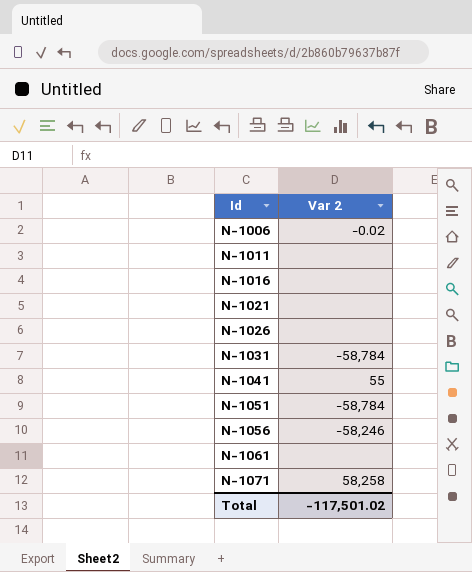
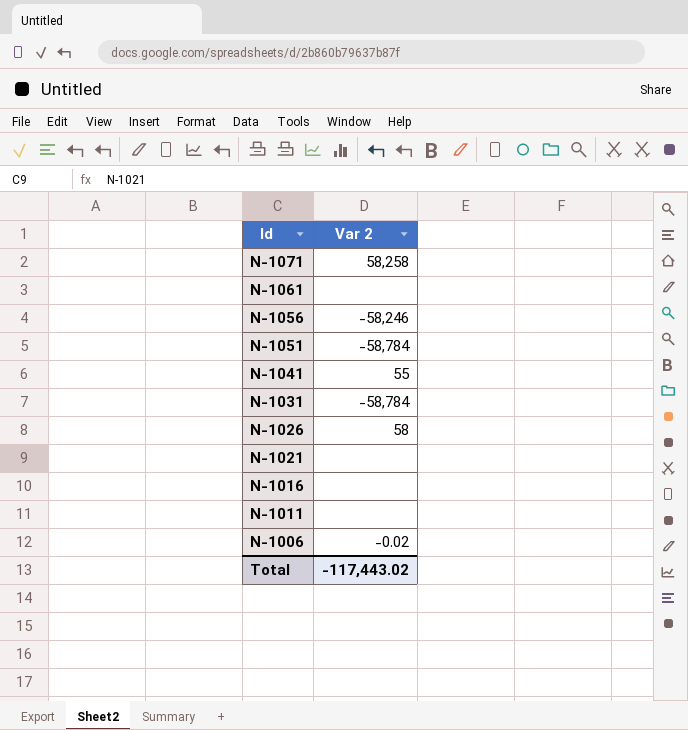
row order: Id ascending -> Id descending
N-1026 | Var 2: none -> 58
Total | Var 2: -117,501.02 -> -117,443.02

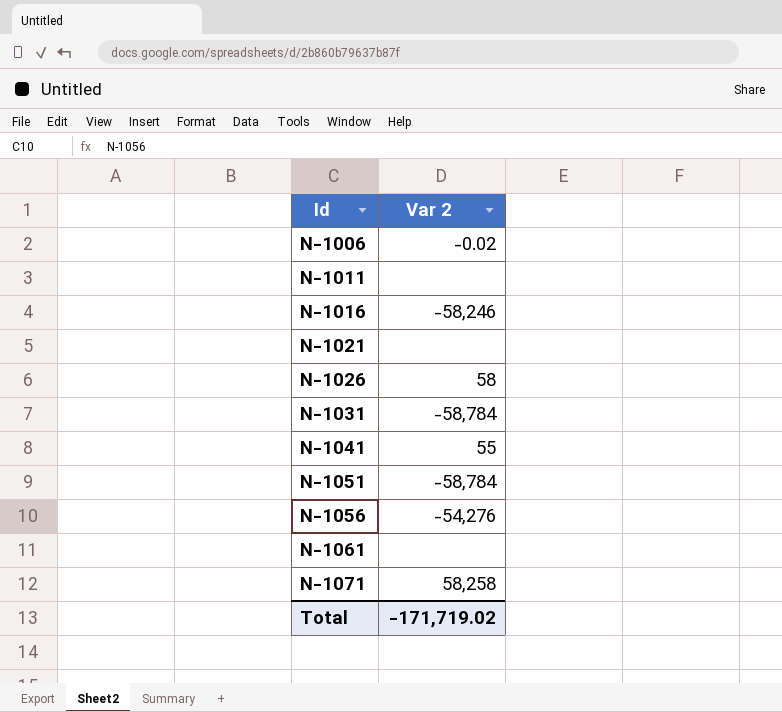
row order: Id descending -> Id ascending
N-1016 | Var 2: none -> -58,246
N-1056 | Var 2: -58,246 -> -54,276
Total | Var 2: -117,443.02 -> -171,719.02

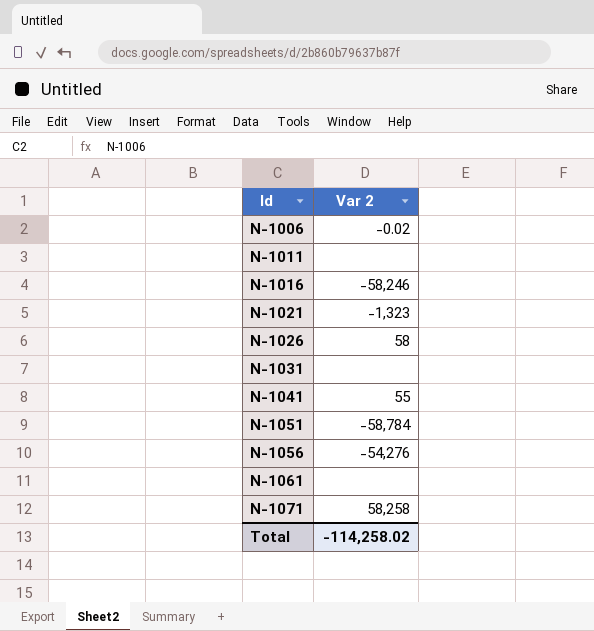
N-1021 | Var 2: none -> -1,323
N-1031 | Var 2: -58,784 -> none
Total | Var 2: -171,719.02 -> -114,258.02

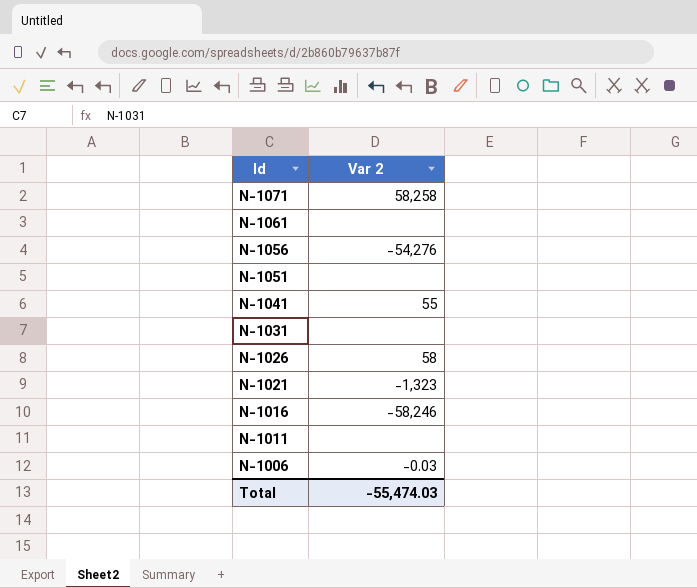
row order: Id ascending -> Id descending
N-1051 | Var 2: -58,784 -> none
N-1006 | Var 2: -0.02 -> -0.03
Total | Var 2: -114,258.02 -> -55,474.03

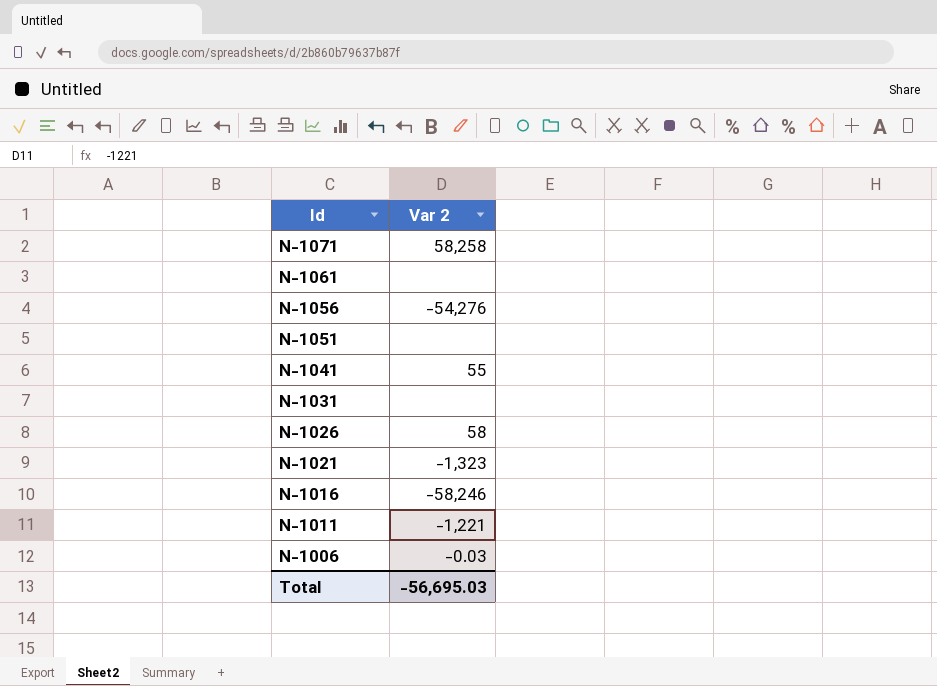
N-1011 | Var 2: none -> -1,221
Total | Var 2: -55,474.03 -> -56,695.03

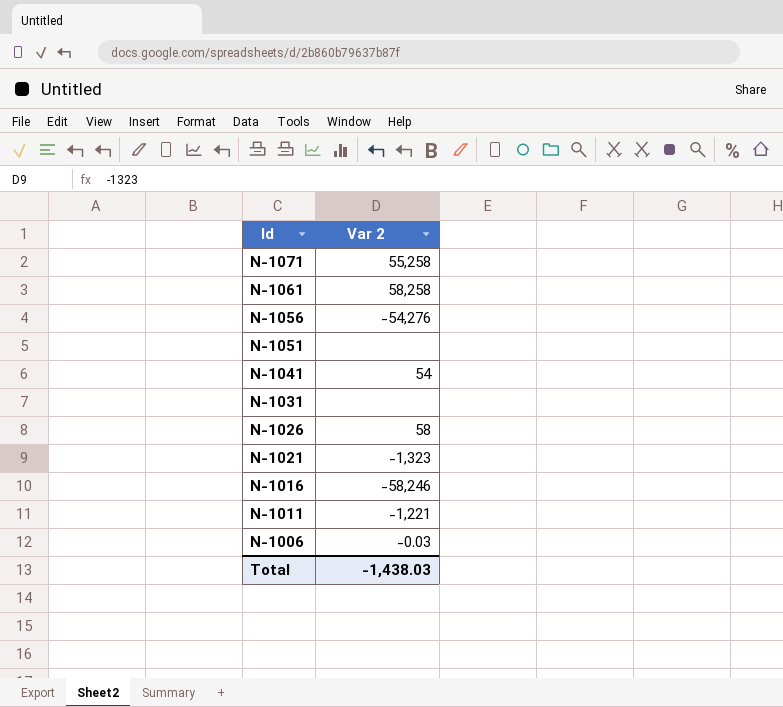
N-1071 | Var 2: 58,258 -> 55,258
N-1061 | Var 2: none -> 58,258
N-1041 | Var 2: 55 -> 54
Total | Var 2: -56,695.03 -> -1,438.03

